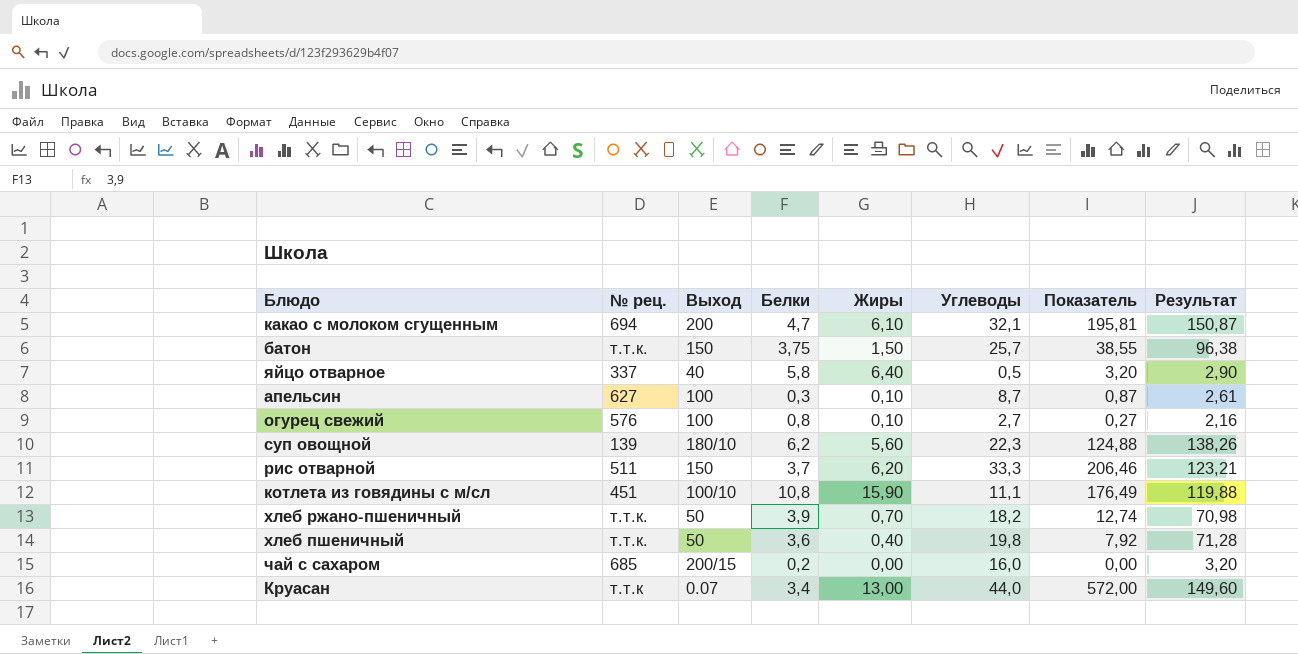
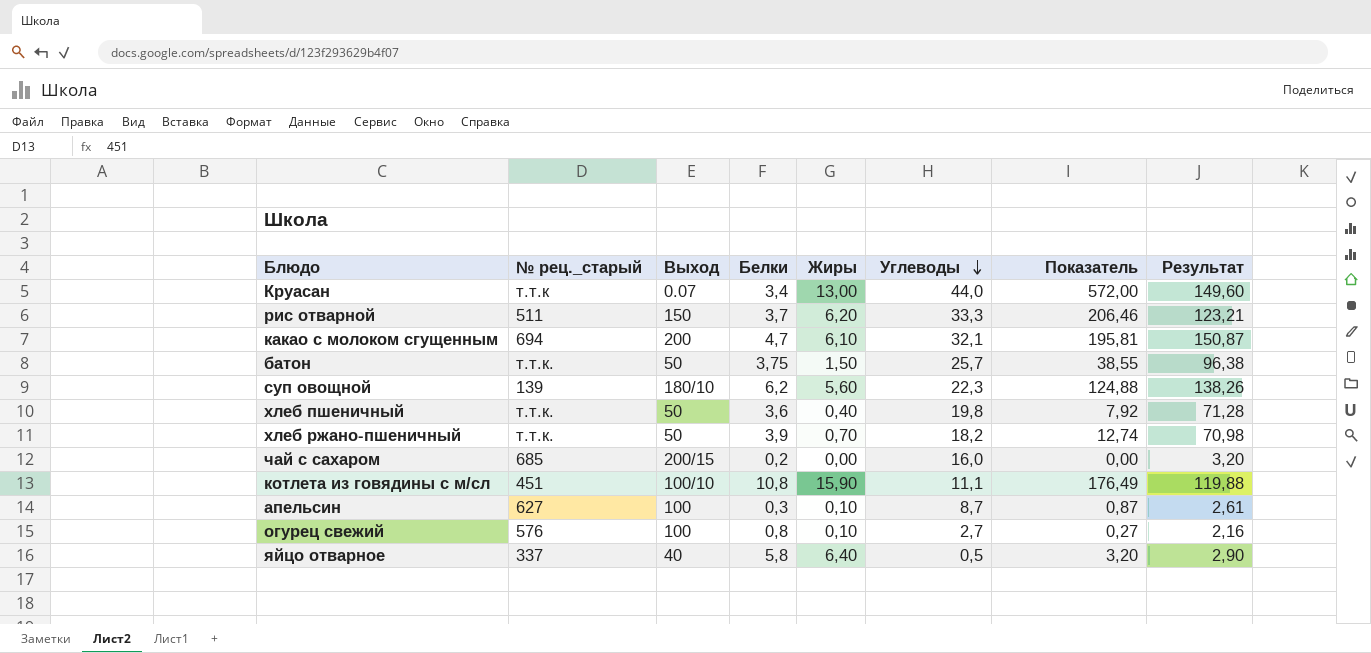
row order: none -> Углеводы descending
column name: № рец. -> № рец._старый
батон | Выход: 150 -> 50

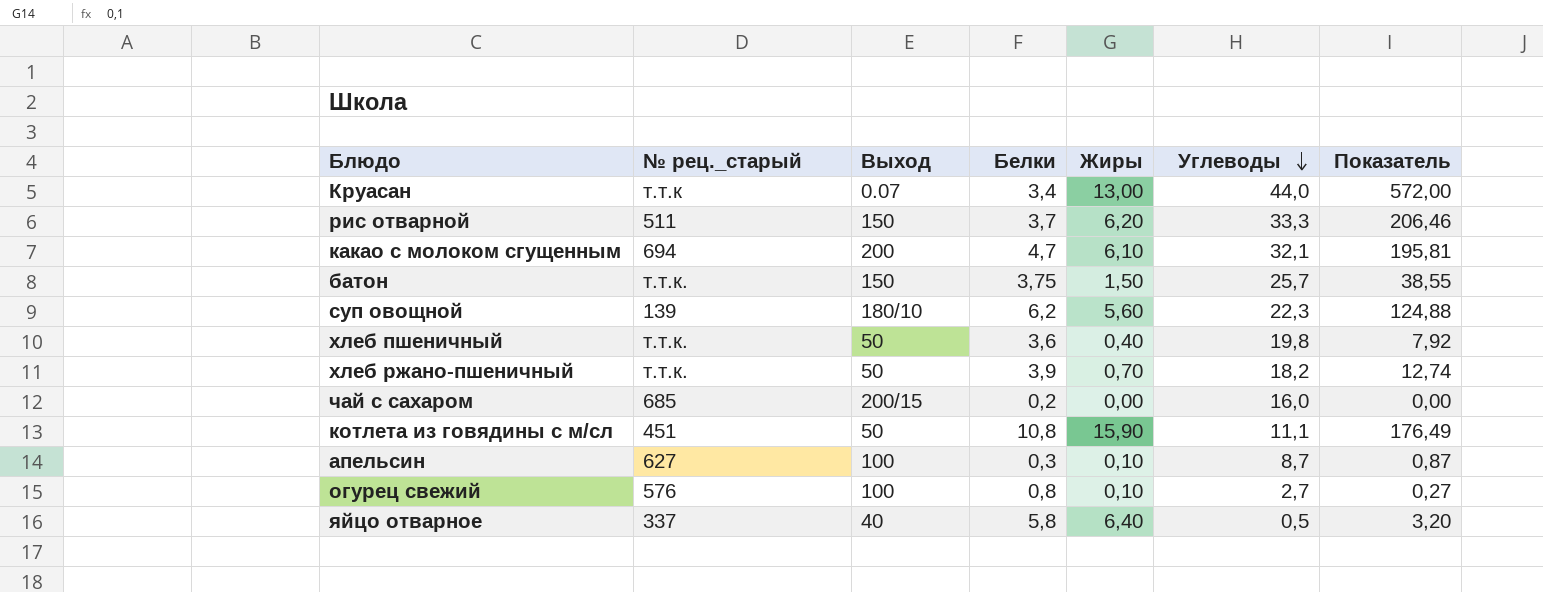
column Результат | formula: [Белки] * [Углеводы] -> none
батон | Выход: 50 -> 150
котлета из говядины с м/сл | Выход: 100/10 -> 50

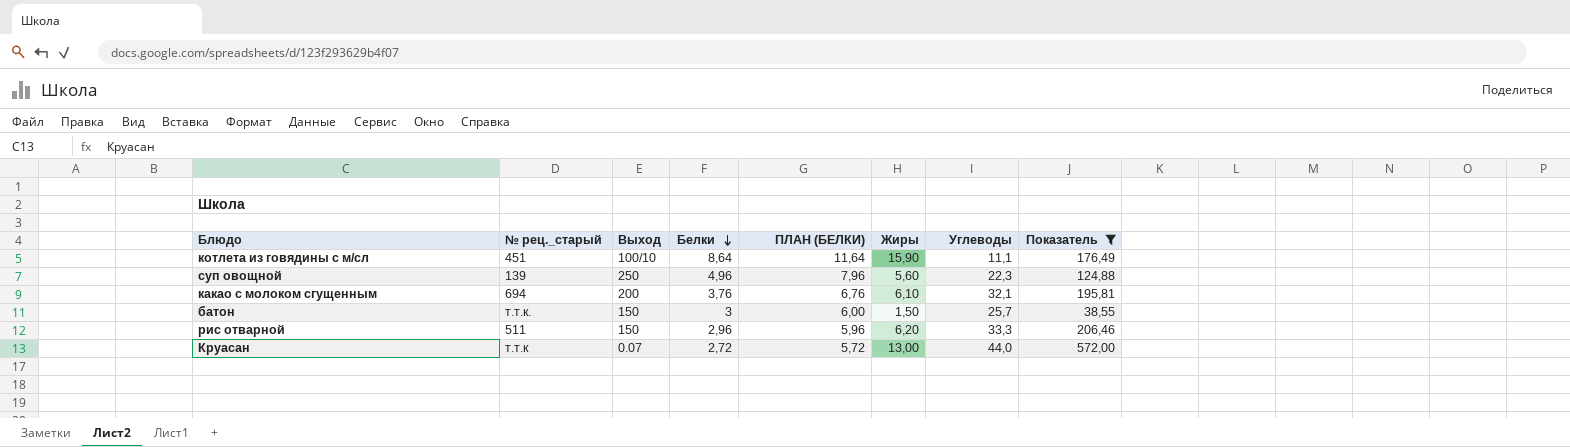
filter: none -> Показатель >= 38,55
row order: Углеводы descending -> Белки descending
column ПЛАН (БЕЛКИ) | formula: none -> [Белки] + 3
котлета из говядины с м/сл | Выход: 50 -> 100/10
котлета из говядины с м/сл | Белки: 10,8 -> 8,64
суп овощной | Выход: 180/10 -> 250
суп овощной | Белки: 6,2 -> 4,96
какао с молоком сгущенным | Белки: 4,7 -> 3,76
батон | Белки: 3,75 -> 3
рис отварной | Белки: 3,7 -> 2,96
Круасан | Белки: 3,4 -> 2,72

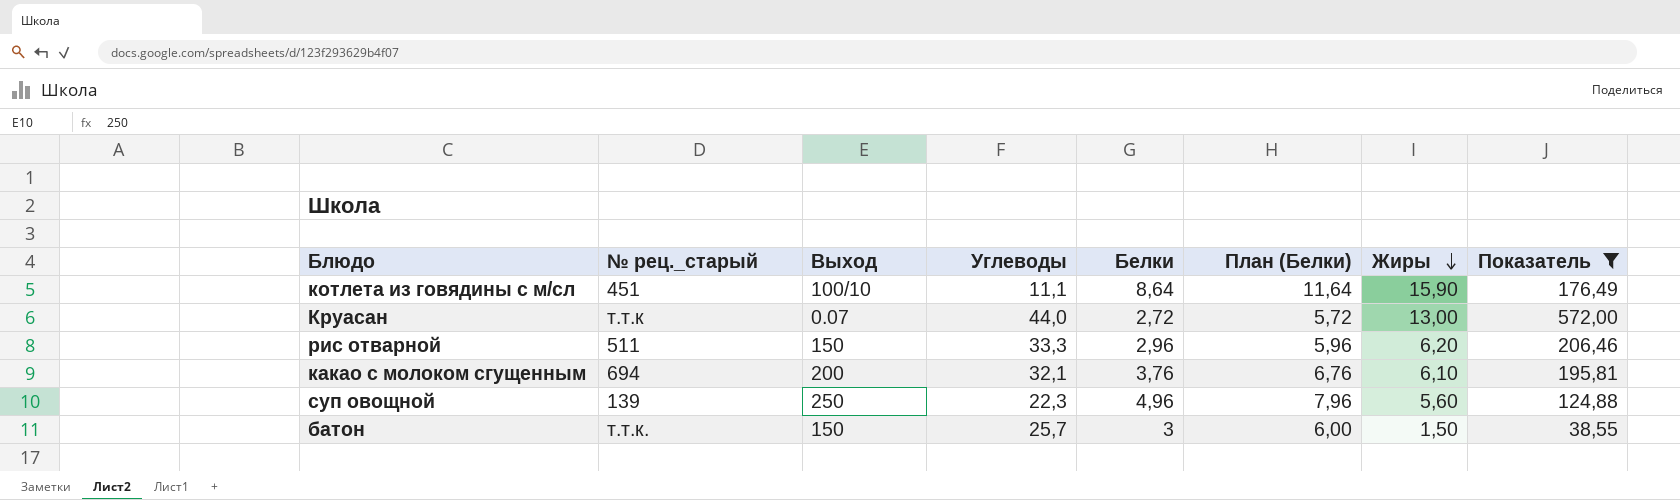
row order: Белки descending -> Жиры descending
column Углеводы | position: 7 -> 4
column name: ПЛАН (БЕЛКИ) -> План (Белки)

